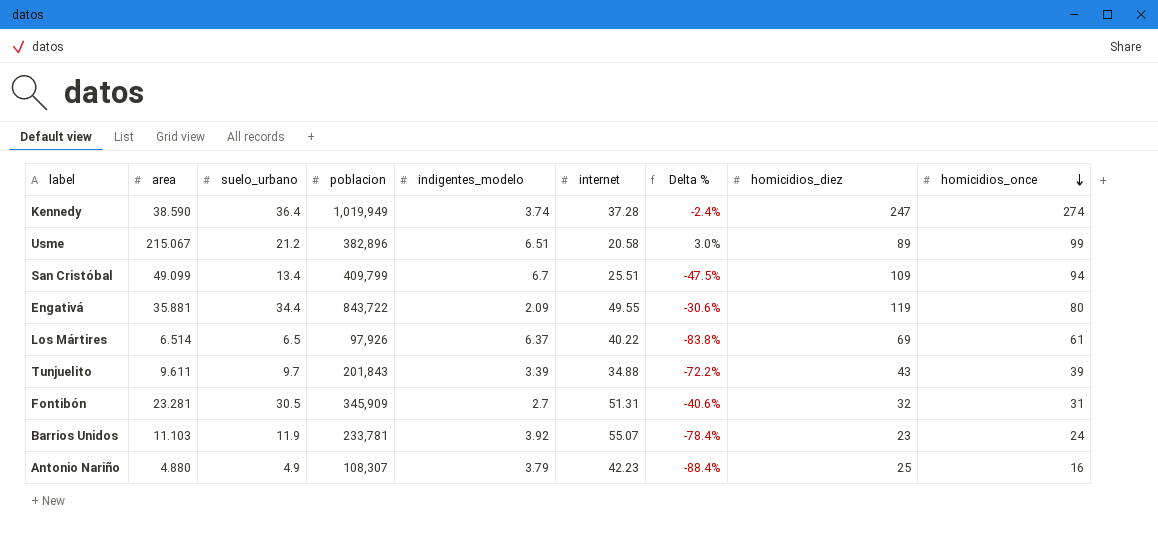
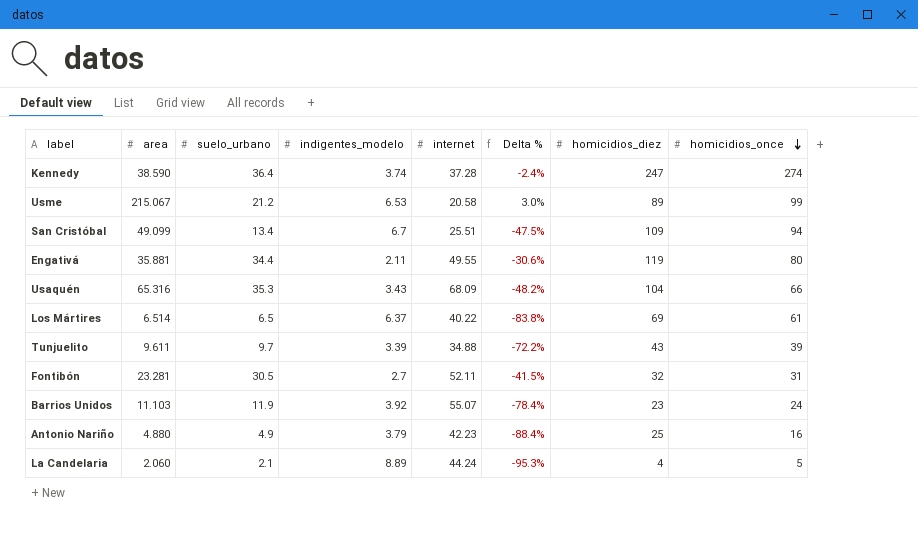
column poblacion | position: 4 -> none
Usme | indigentes_modelo: 6.51 -> 6.53
Engativá | indigentes_modelo: 2.09 -> 2.11
row Usaquén: none -> 65.316 | 35.3 | 3.43 | 68.09 | -48.2% | 104 | 66
Fontibón | internet: 51.31 -> 52.11
Fontibón | Delta %: -40.6% -> -41.5%
row La Candelaria: none -> 2.060 | 2.1 | 8.89 | 44.24 | -95.3% | 4 | 5

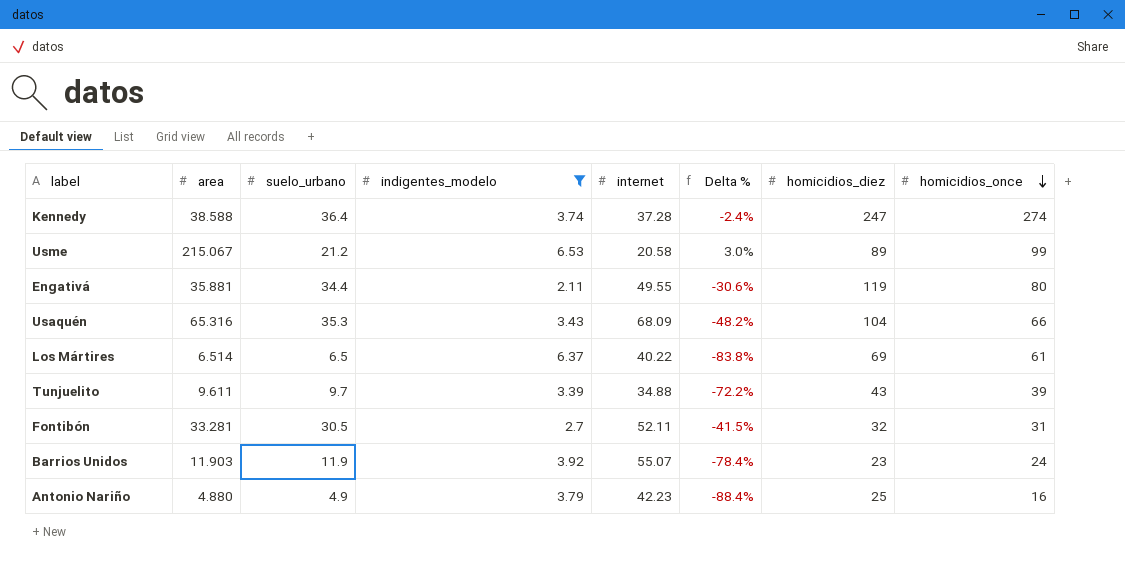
filter: none -> indigentes_modelo <= 6.53
Kennedy | area: 38.590 -> 38.588
Fontibón | area: 23.281 -> 33.281
Barrios Unidos | area: 11.103 -> 11.903

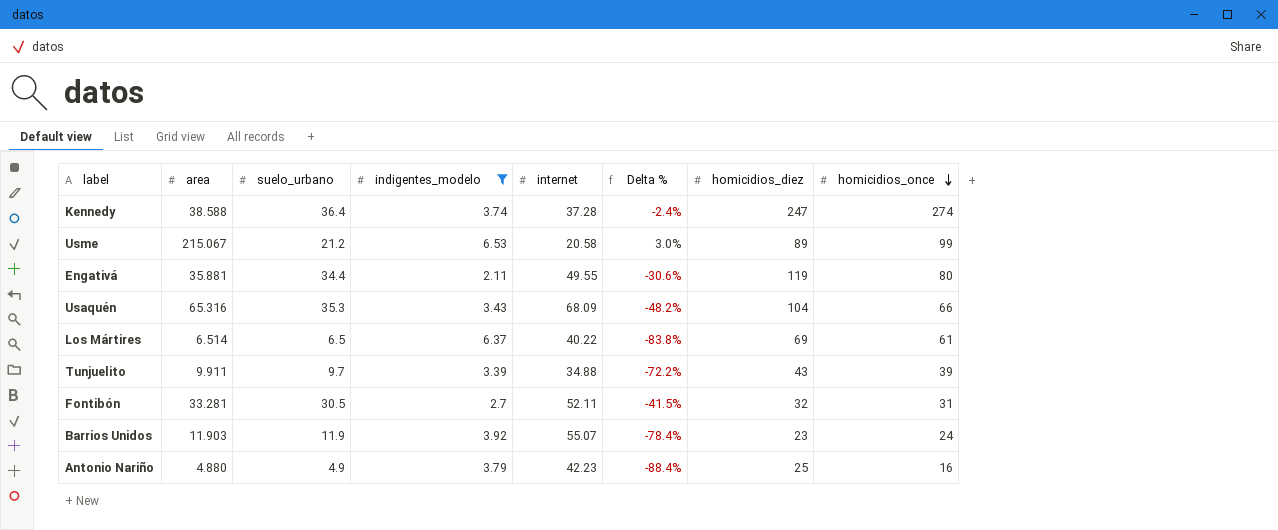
Tunjuelito | area: 9.611 -> 9.911

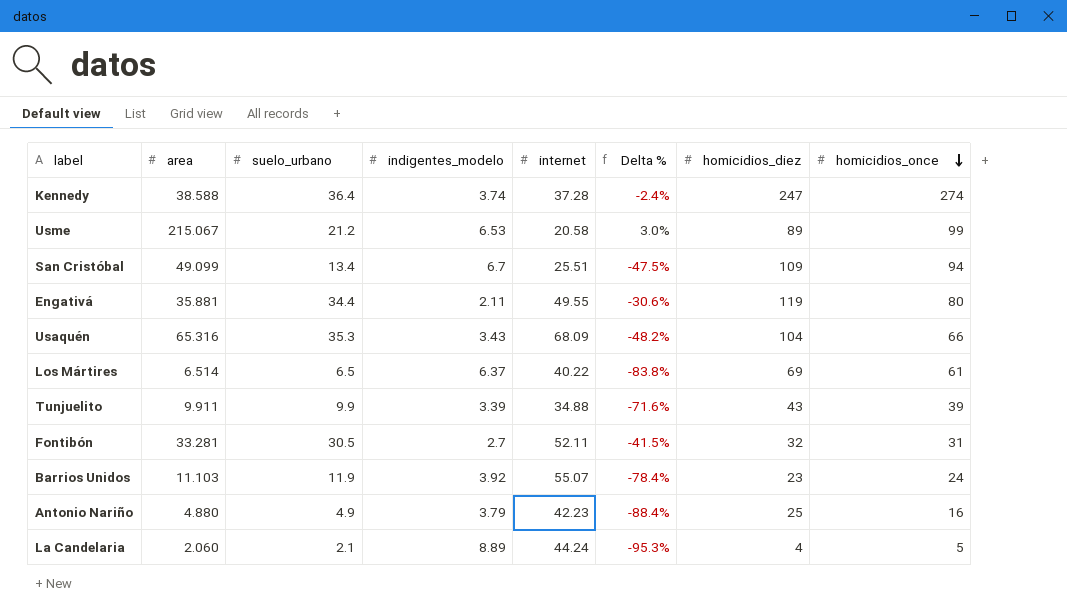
filter: indigentes_modelo <= 6.53 -> none
Tunjuelito | suelo_urbano: 9.7 -> 9.9
Tunjuelito | Delta %: -72.2% -> -71.6%
Barrios Unidos | area: 11.903 -> 11.103

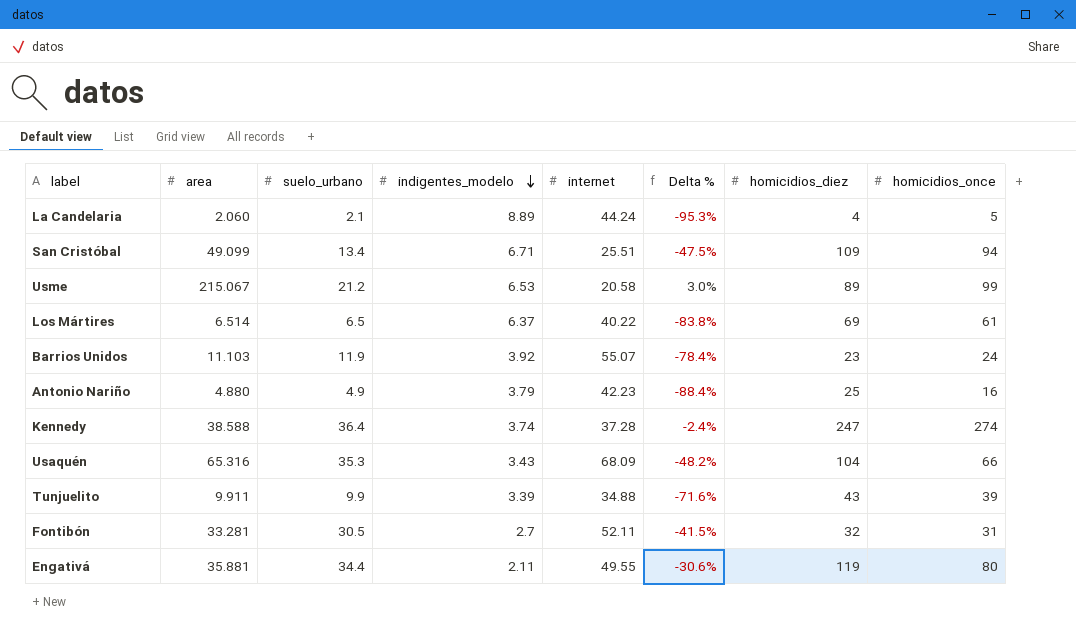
row order: homicidios_once descending -> indigentes_modelo descending
San Cristóbal | indigentes_modelo: 6.7 -> 6.71

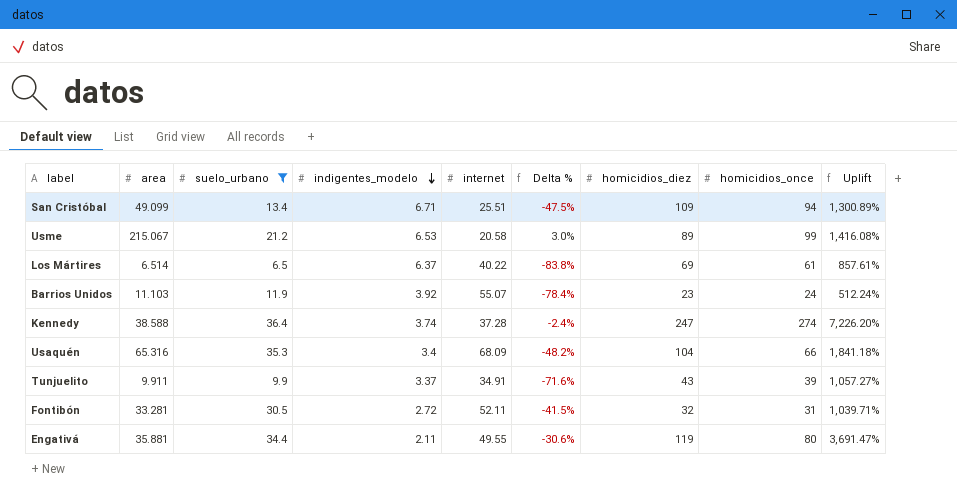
filter: none -> suelo_urbano >= 6.5
column Uplift | formula: none -> ([homicidios_once] - [indigentes_modelo]) / [indigentes_modelo]
Usaquén | indigentes_modelo: 3.43 -> 3.4
Tunjuelito | indigentes_modelo: 3.39 -> 3.37
Tunjuelito | internet: 34.88 -> 34.91
Fontibón | indigentes_modelo: 2.7 -> 2.72

